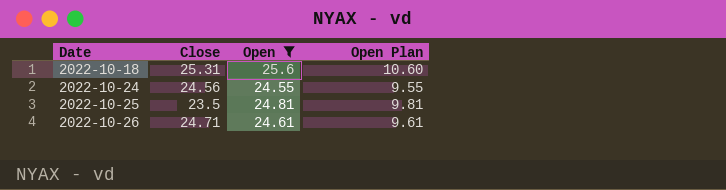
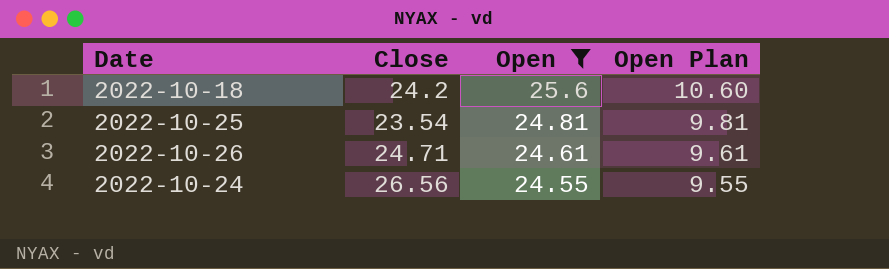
row order: Date ascending -> Open descending
2022-10-18 | Close: 25.31 -> 24.2
2022-10-25 | Close: 23.5 -> 23.54
2022-10-24 | Close: 24.56 -> 26.56

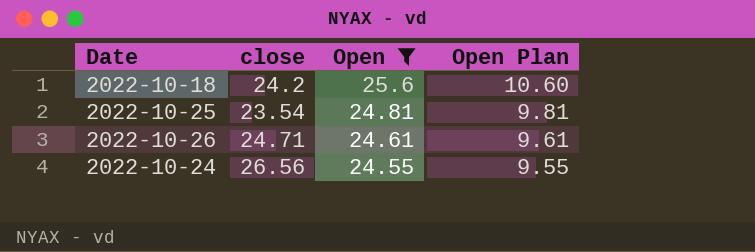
column name: Close -> close

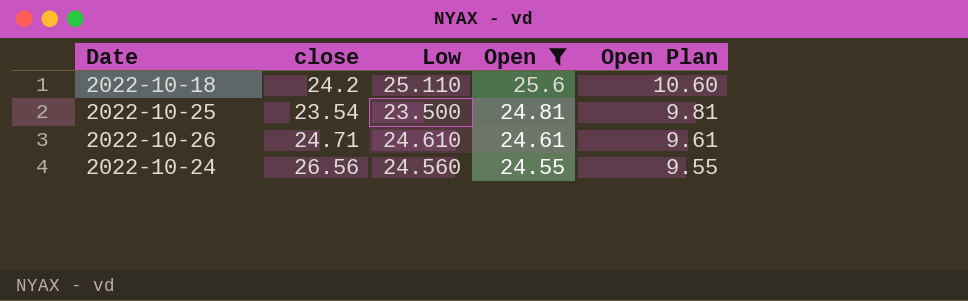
column Low | position: none -> 3

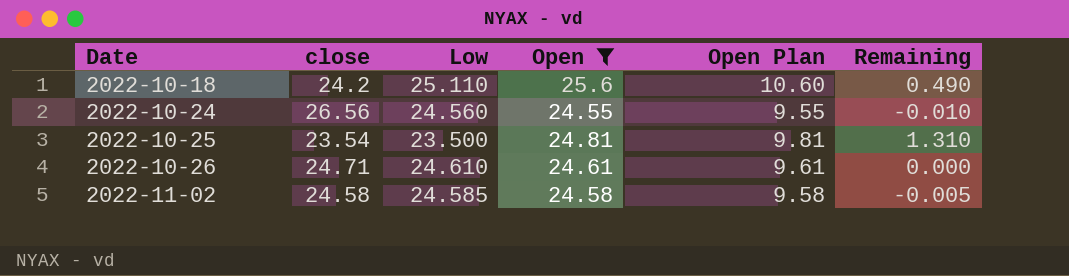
row order: Open descending -> Date ascending
column Remaining | formula: none -> [Open] - [Low]
row 2022-11-02: none -> 24.58 | 24.585 | 24.58 | 9.58 | -0.005

